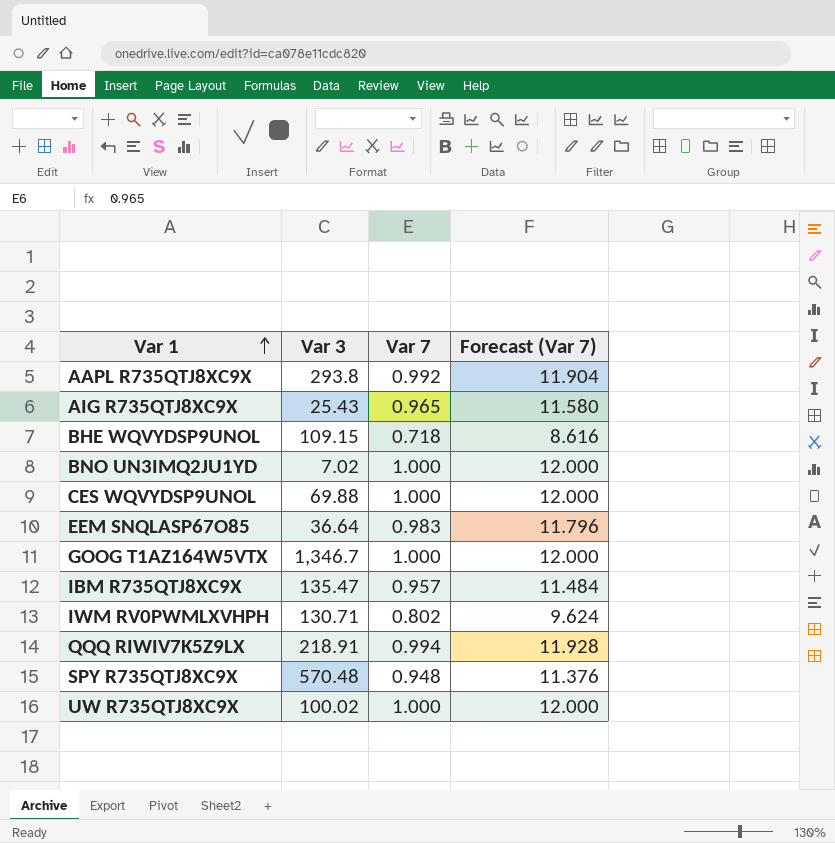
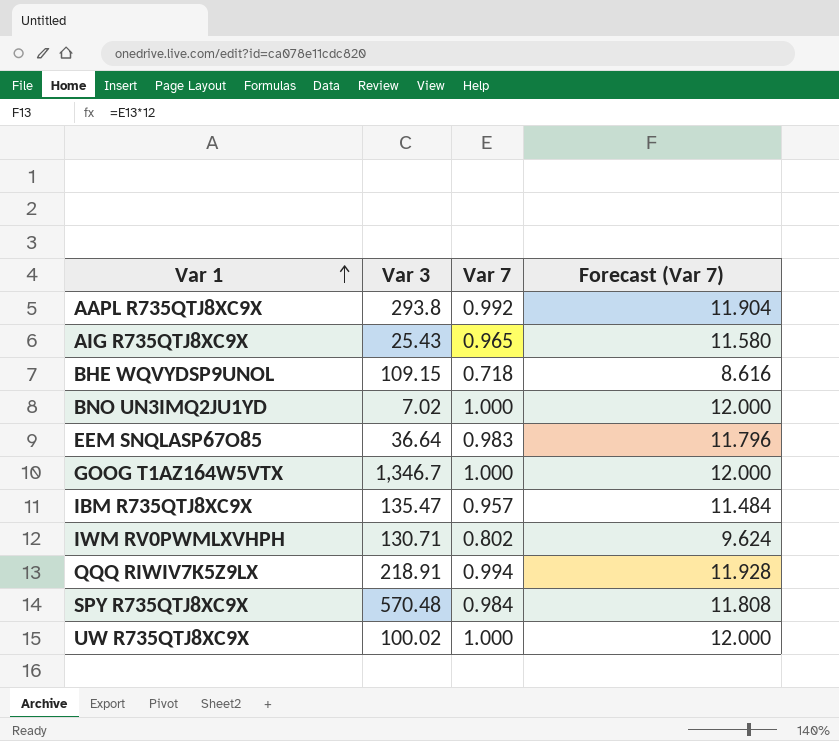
row CES WQVYDSP9UNOL: 69.88 | 1.000 | 12.000 -> none
SPY R735QTJ8XC9X | Var 7: 0.948 -> 0.984
SPY R735QTJ8XC9X | Forecast (Var 7): 11.376 -> 11.808

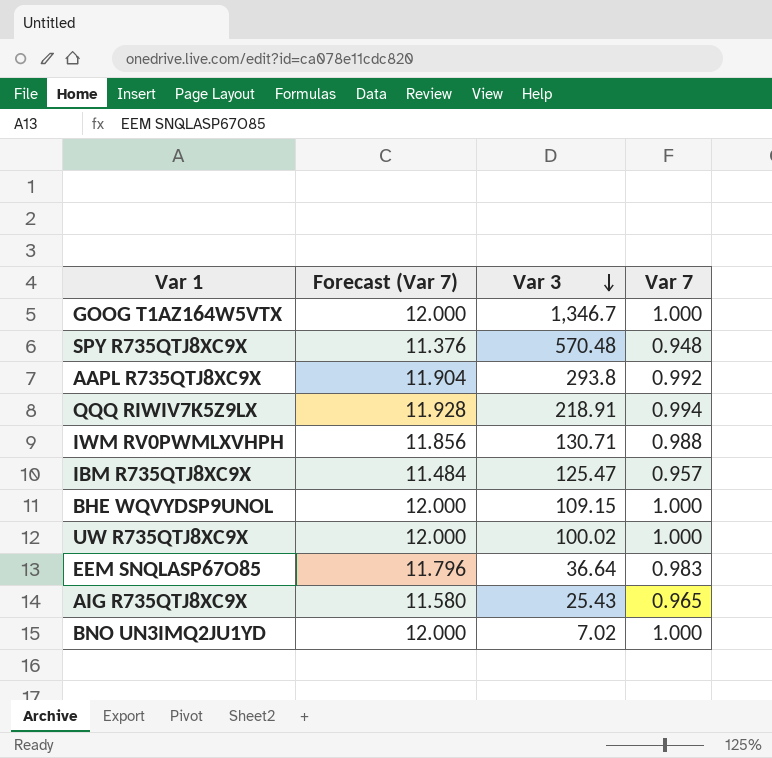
row order: Var 1 ascending -> Var 3 descending
column Forecast (Var 7) | position: 4 -> 2
SPY R735QTJ8XC9X | Forecast (Var 7): 11.808 -> 11.376
SPY R735QTJ8XC9X | Var 7: 0.984 -> 0.948
IWM RV0PWMLXVHPH | Forecast (Var 7): 9.624 -> 11.856
IWM RV0PWMLXVHPH | Var 7: 0.802 -> 0.988
IBM R735QTJ8XC9X | Var 3: 135.47 -> 125.47
BHE WQVYDSP9UNOL | Forecast (Var 7): 8.616 -> 12.000
BHE WQVYDSP9UNOL | Var 7: 0.718 -> 1.000

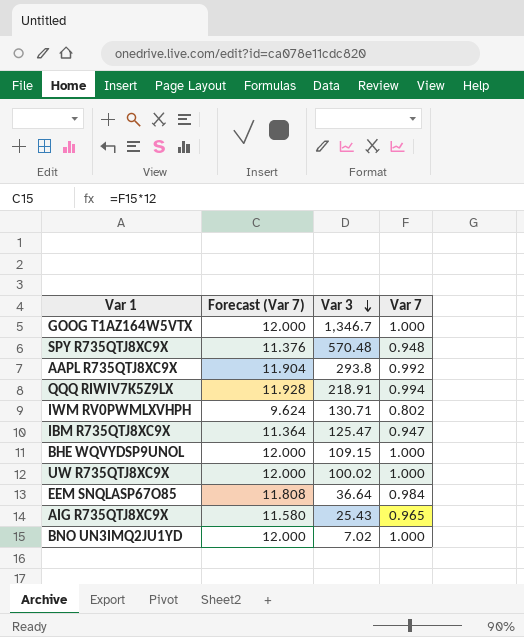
IWM RV0PWMLXVHPH | Forecast (Var 7): 11.856 -> 9.624
IWM RV0PWMLXVHPH | Var 7: 0.988 -> 0.802
IBM R735QTJ8XC9X | Forecast (Var 7): 11.484 -> 11.364
IBM R735QTJ8XC9X | Var 7: 0.957 -> 0.947
EEM SNQLASP67O85 | Forecast (Var 7): 11.796 -> 11.808
EEM SNQLASP67O85 | Var 7: 0.983 -> 0.984

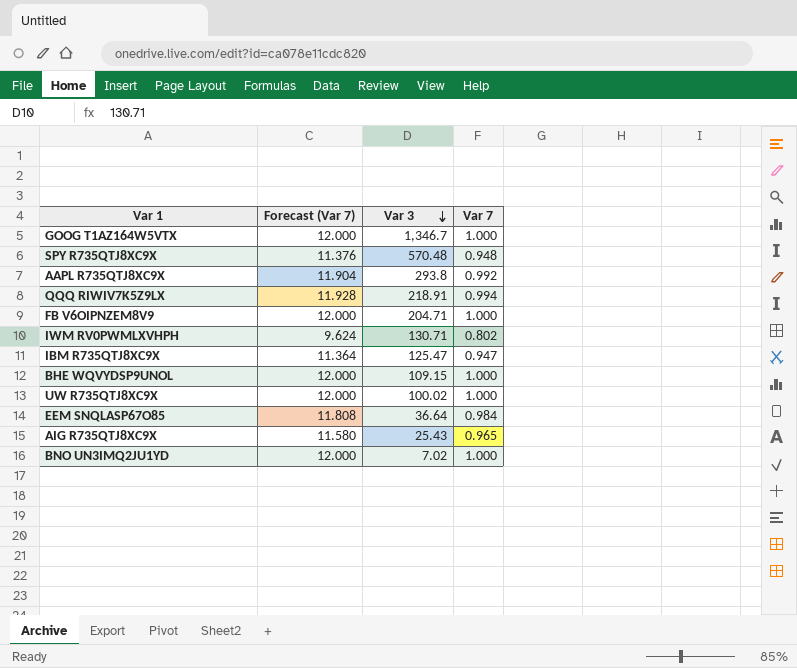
row FB V6OIPNZEM8V9: none -> 12.000 | 204.71 | 1.000

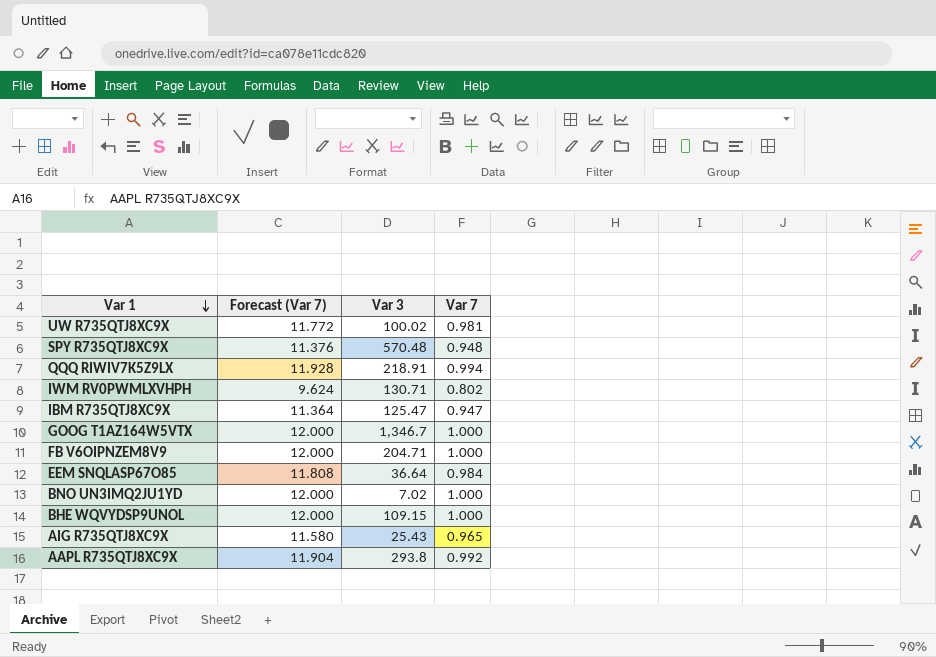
row order: Var 3 descending -> Var 1 descending
UW R735QTJ8XC9X | Forecast (Var 7): 12.000 -> 11.772
UW R735QTJ8XC9X | Var 7: 1.000 -> 0.981

